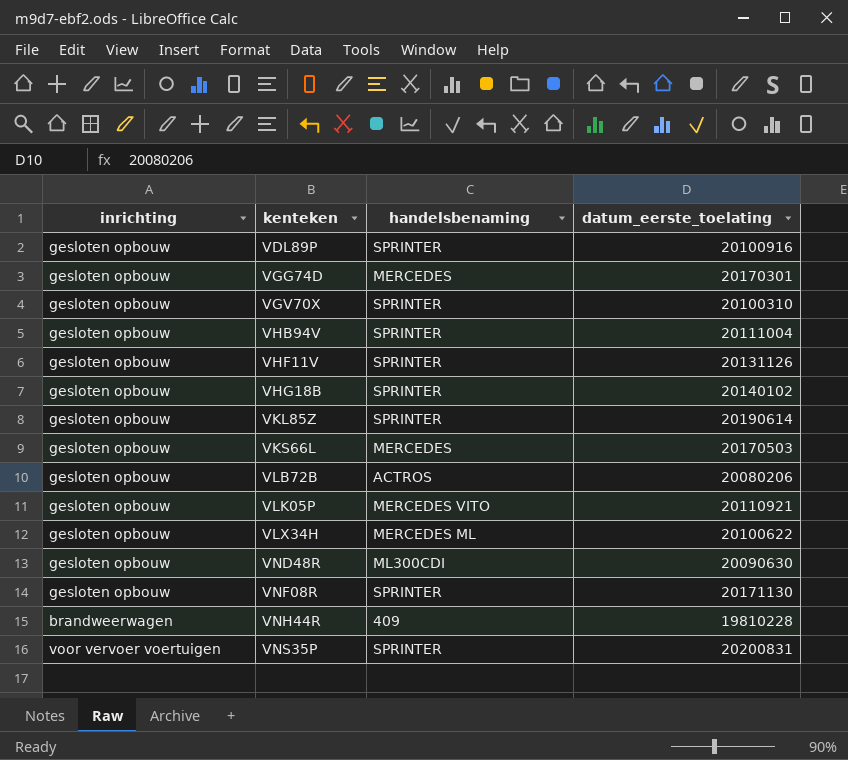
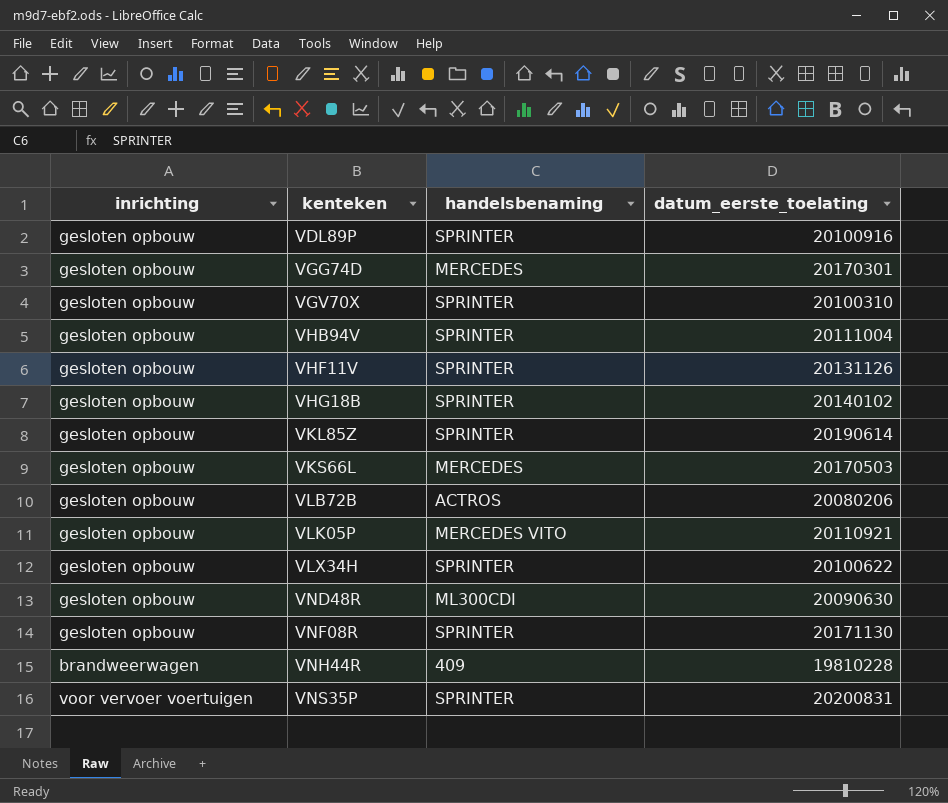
VLX34H | handelsbenaming: MERCEDES ML -> SPRINTER

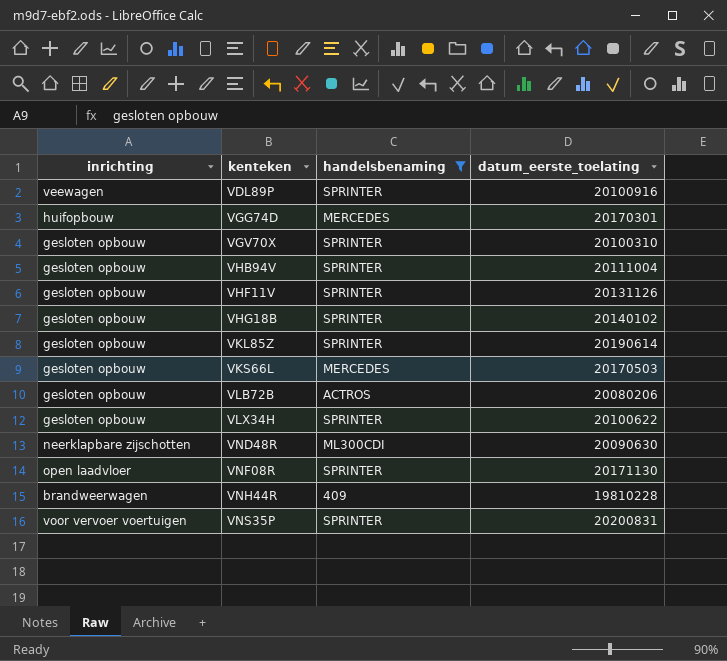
filter: none -> handelsbenaming != MERCEDES VITO
VDL89P | inrichting: gesloten opbouw -> veewagen
VGG74D | inrichting: gesloten opbouw -> huifopbouw
VND48R | inrichting: gesloten opbouw -> neerklapbare zijschotten
VNF08R | inrichting: gesloten opbouw -> open laadvloer

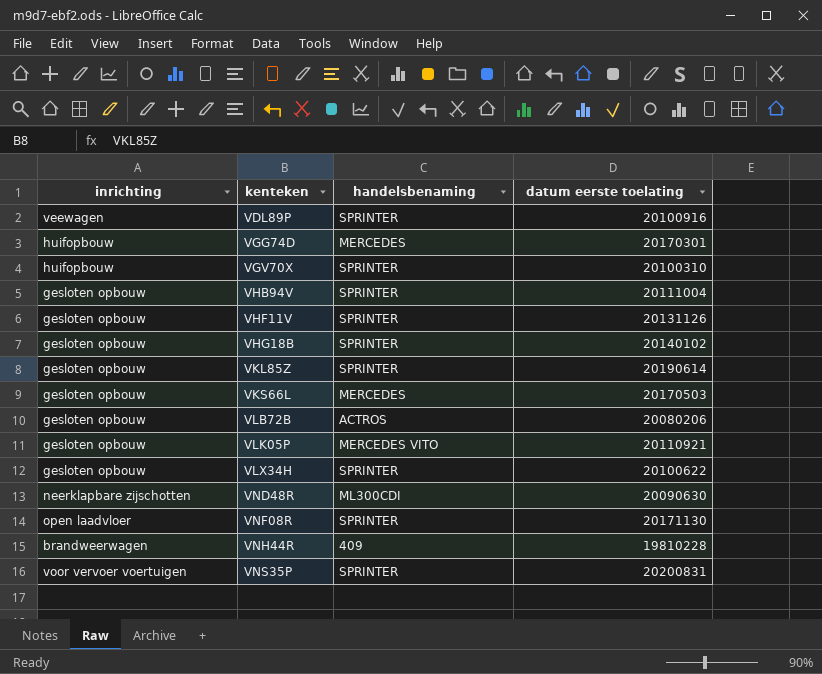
filter: handelsbenaming != MERCEDES VITO -> none
column name: datum_eerste_toelating -> datum eerste toelating
VGV70X | inrichting: gesloten opbouw -> huifopbouw

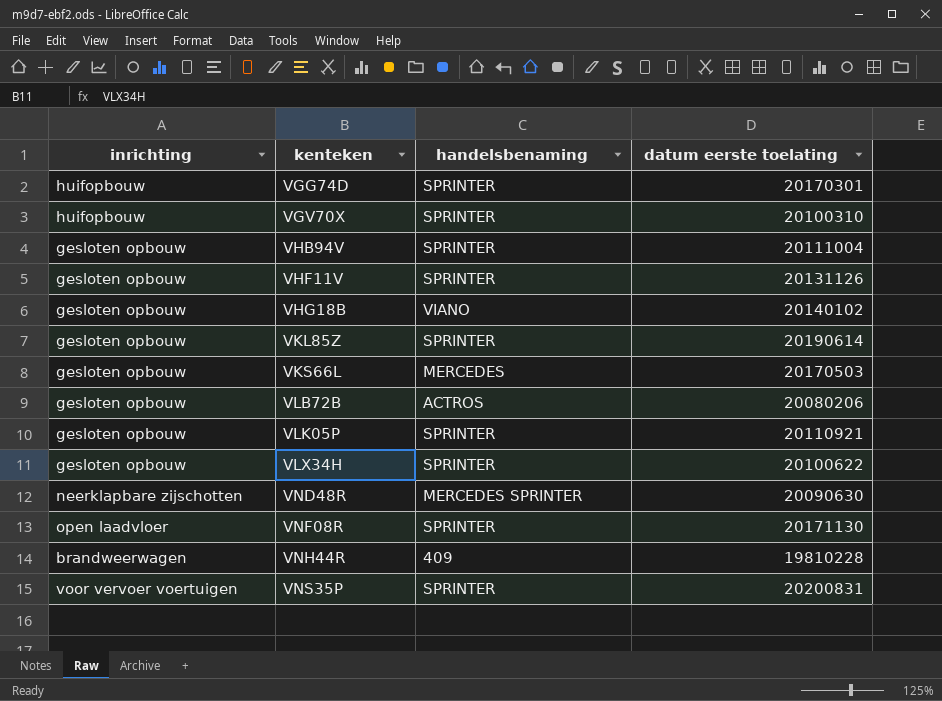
row VDL89P: veewagen | SPRINTER | 20100916 -> none
VGG74D | handelsbenaming: MERCEDES -> SPRINTER
VHG18B | handelsbenaming: SPRINTER -> VIANO
VLK05P | handelsbenaming: MERCEDES VITO -> SPRINTER
VND48R | handelsbenaming: ML300CDI -> MERCEDES SPRINTER

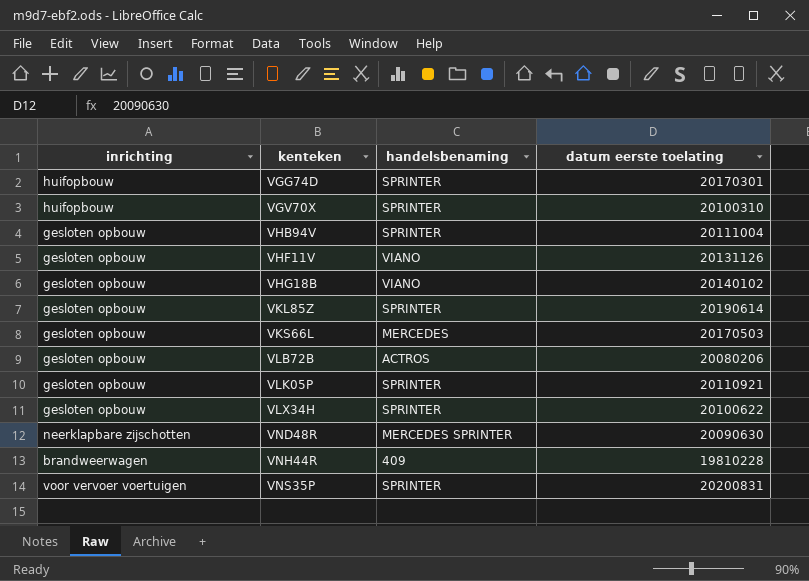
row VNF08R: open laadvloer | SPRINTER | 20171130 -> none
VHF11V | handelsbenaming: SPRINTER -> VIANO

